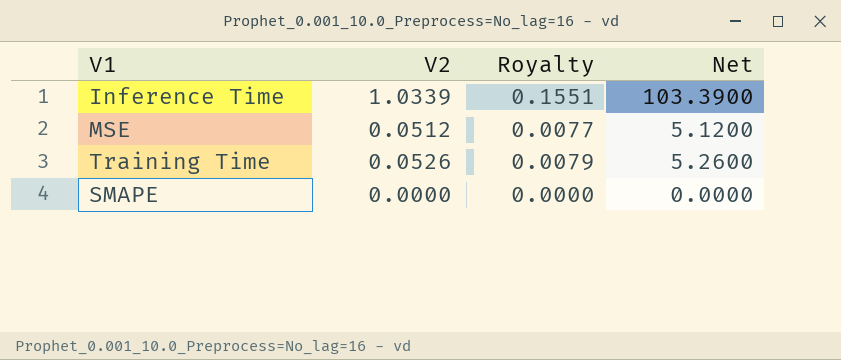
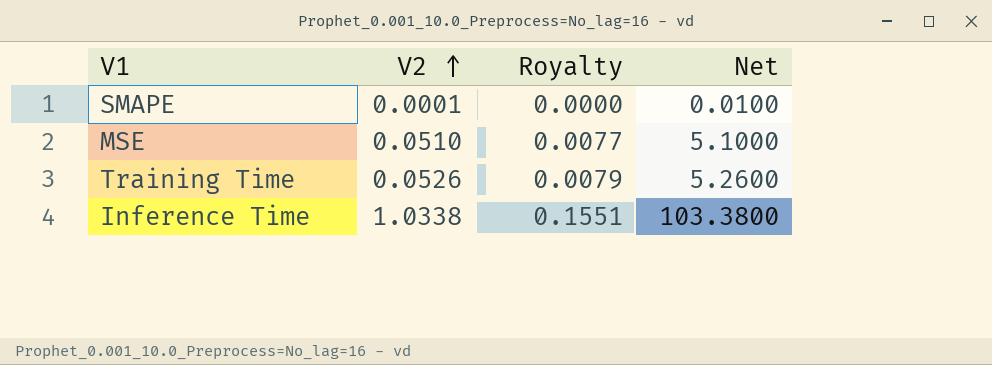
row order: none -> V2 ascending
SMAPE | V2: 0.0000 -> 0.0001
SMAPE | Net: 0.0000 -> 0.0100
MSE | V2: 0.0512 -> 0.0510
MSE | Net: 5.1200 -> 5.1000
Inference Time | V2: 1.0339 -> 1.0338
Inference Time | Net: 103.3900 -> 103.3800

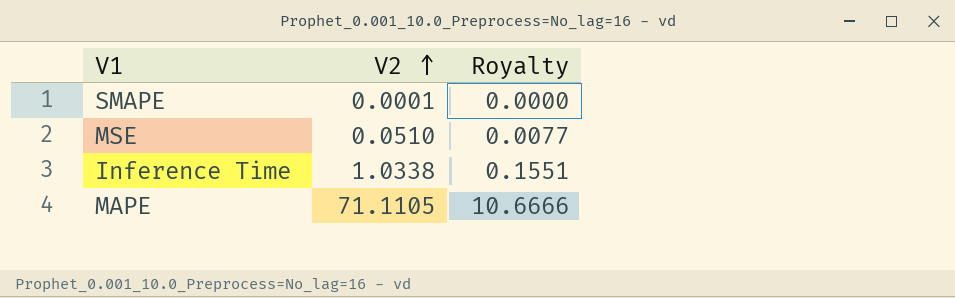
column Net | formula: [V2] * 100 -> none
row Training Time: 0.0526 | 0.0079 | 5.2600 -> none
row MAPE: none -> 71.1105 | 10.6666

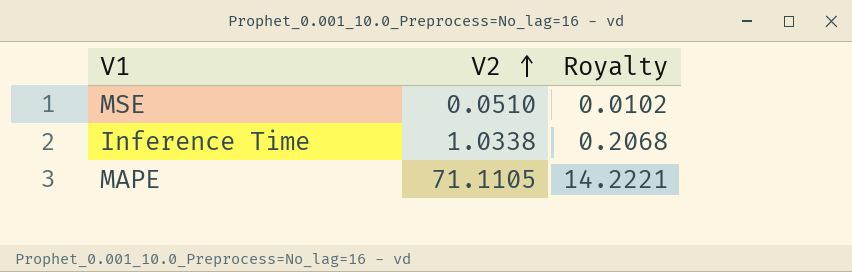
column Royalty | formula: [V2] * 0.15 -> [V2] * 0.2
row SMAPE: 0.0001 | 0.0000 -> none

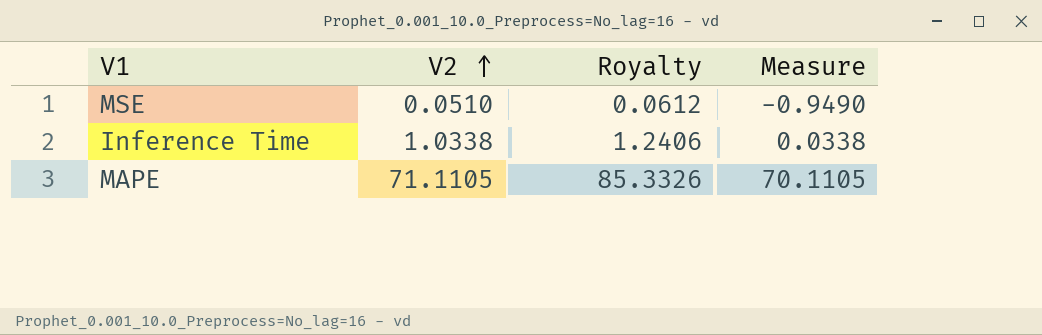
column Royalty | formula: [V2] * 0.2 -> [V2] * 1.2
column Measure | formula: none -> [V2] - 1

